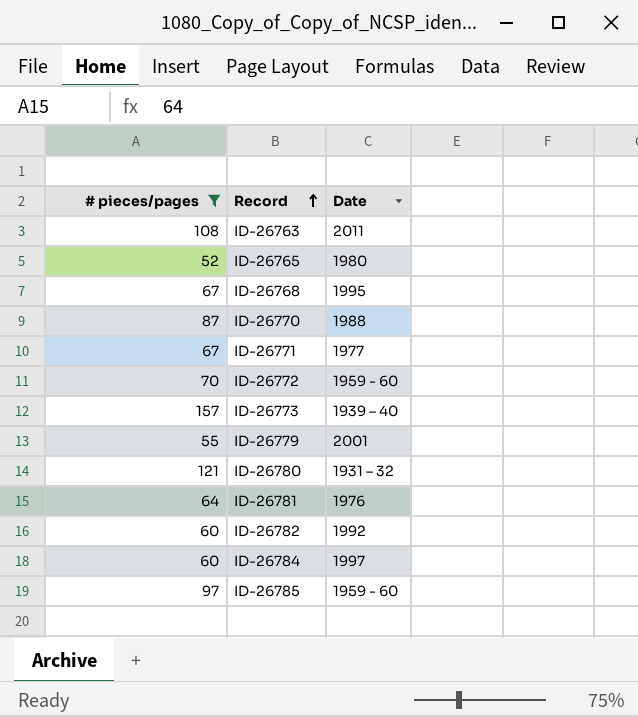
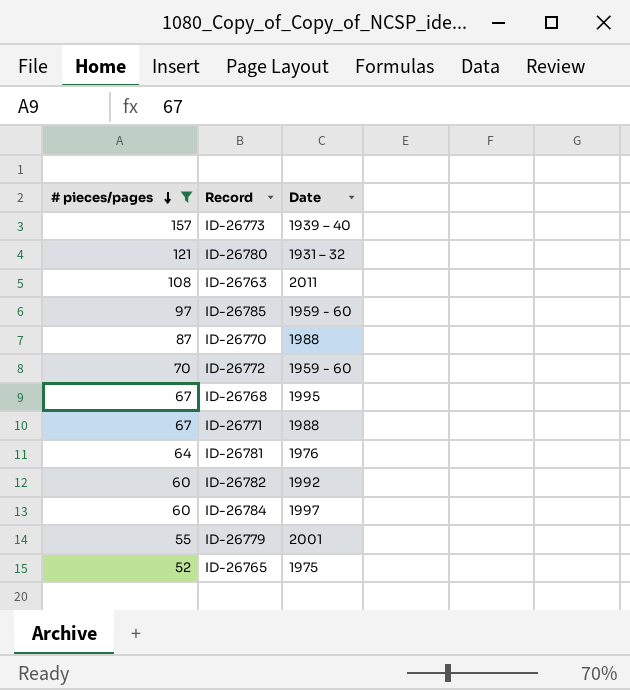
row order: Record ascending -> # pieces/pages descending
ID-26771 | Date: 1977 -> 1988
ID-26765 | Date: 1980 -> 1975

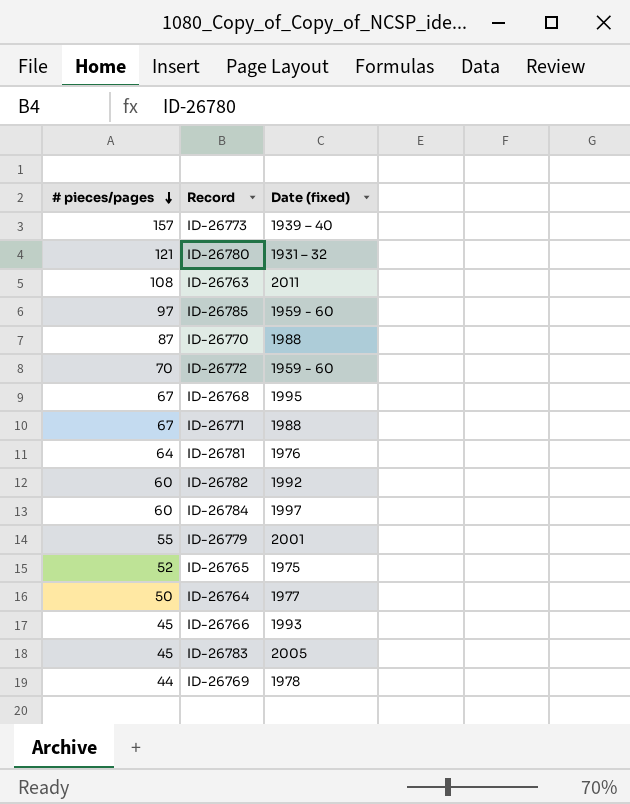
filter: # pieces/pages >= 52 -> none
column name: Date -> Date (fixed)

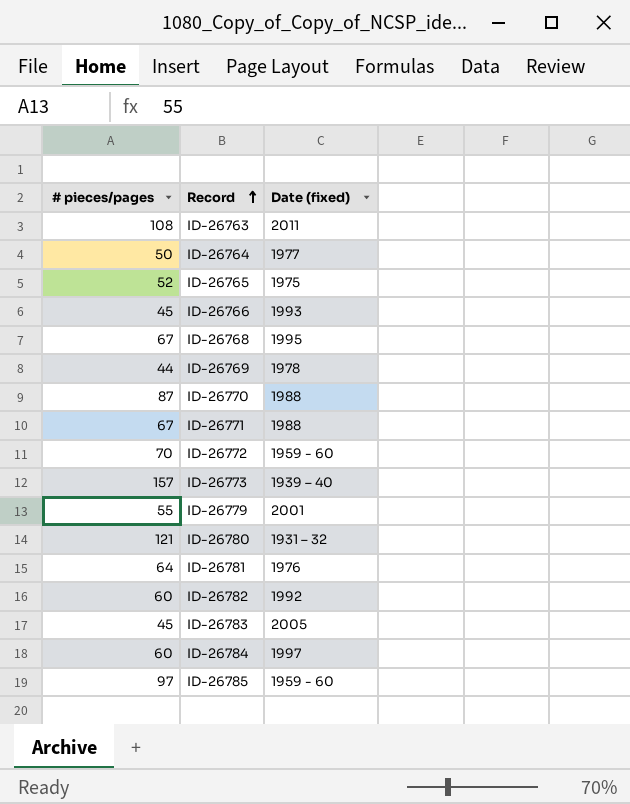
row order: # pieces/pages descending -> Record ascending

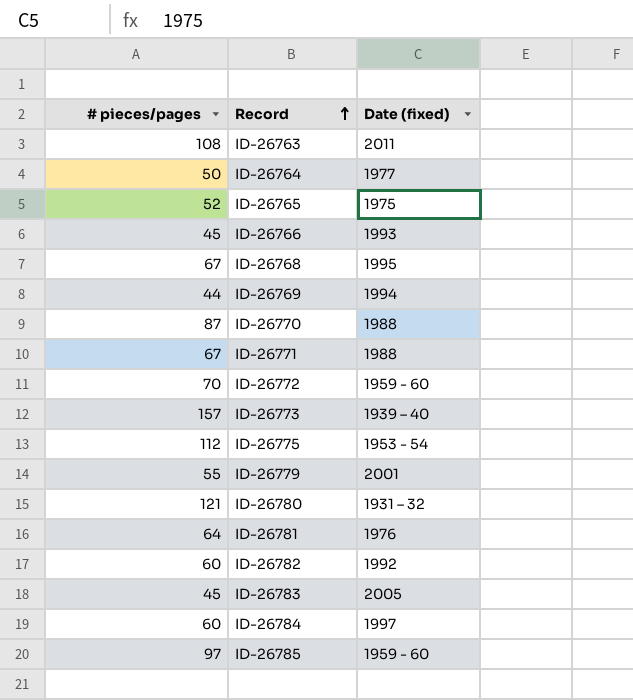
ID-26769 | Date (fixed): 1978 -> 1994
row ID-26775: none -> 112 | 1953 - 54

